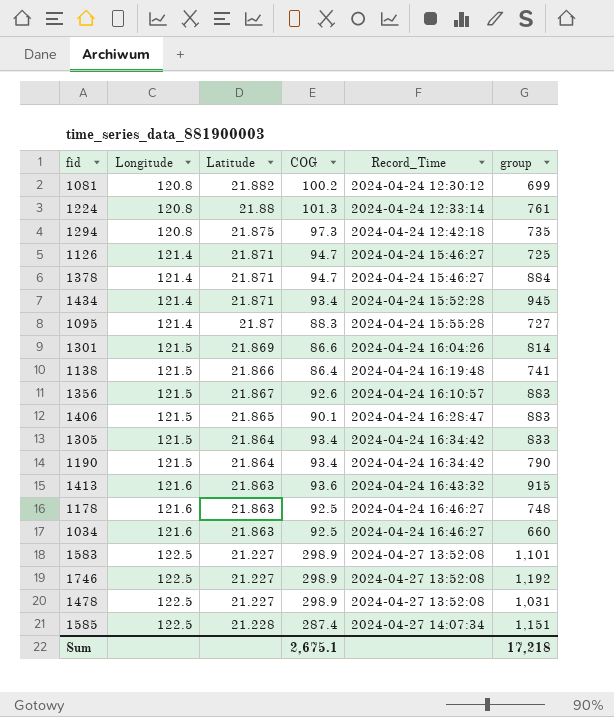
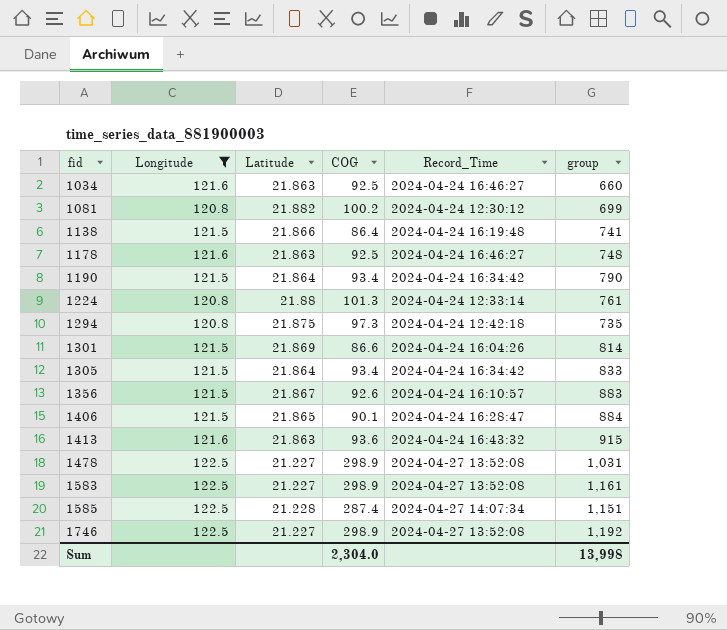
filter: none -> Longitude != 121.4
row order: Longitude ascending -> fid ascending
1406 | group: 883 -> 884
1583 | group: 1,101 -> 1,161
Sum | COG: 2,675.1 -> 2,304.0
Sum | group: 17,218 -> 13,998

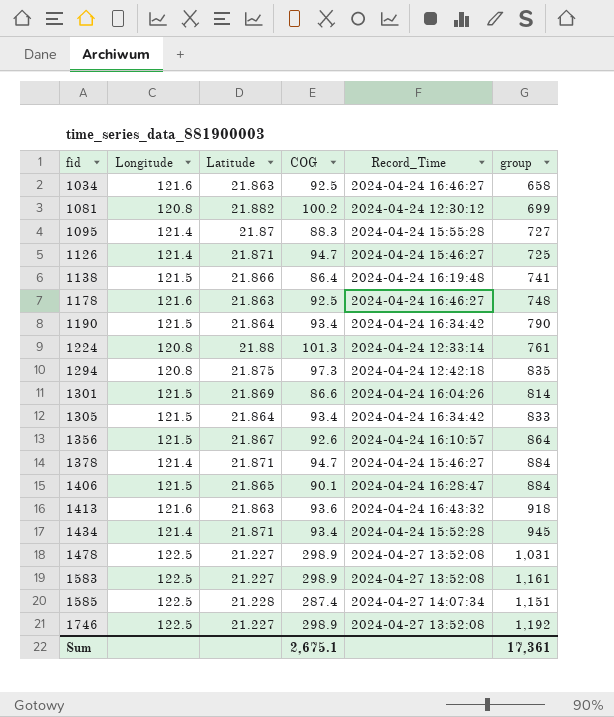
filter: Longitude != 121.4 -> none
1034 | group: 660 -> 658
1294 | group: 735 -> 835
1356 | group: 883 -> 864
1413 | group: 915 -> 918
Sum | COG: 2,304.0 -> 2,675.1
Sum | group: 13,998 -> 17,361

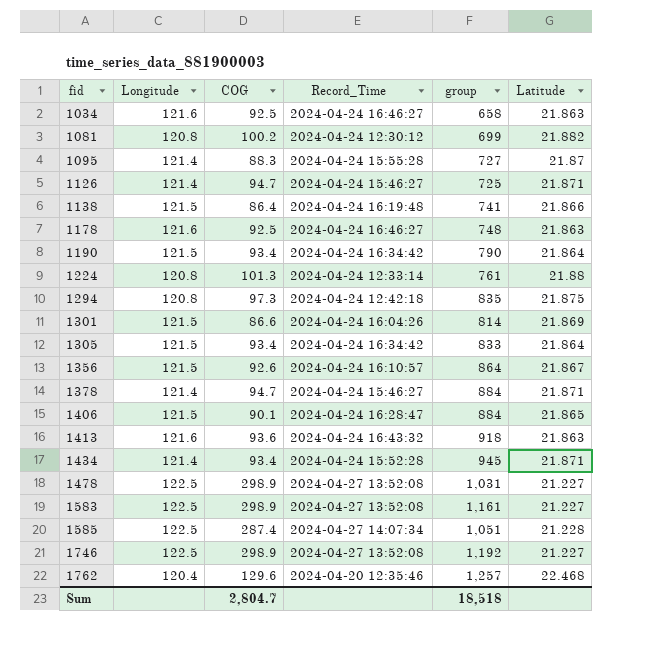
column Latitude | position: 3 -> 6
1585 | group: 1,151 -> 1,051
row 1762: none -> 120.4 | 129.6 | 2024-04-20 12:35:46 | 1,257 | 22.468
Sum | COG: 2,675.1 -> 2,804.7
Sum | group: 17,361 -> 18,518

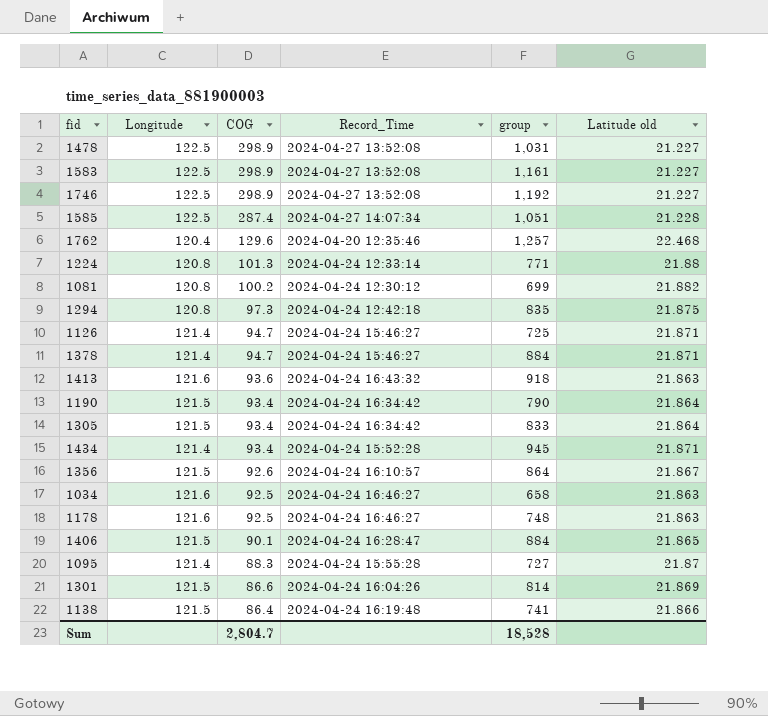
row order: fid ascending -> COG descending
column name: Latitude -> Latitude old
1224 | group: 761 -> 771
Sum | group: 18,518 -> 18,528

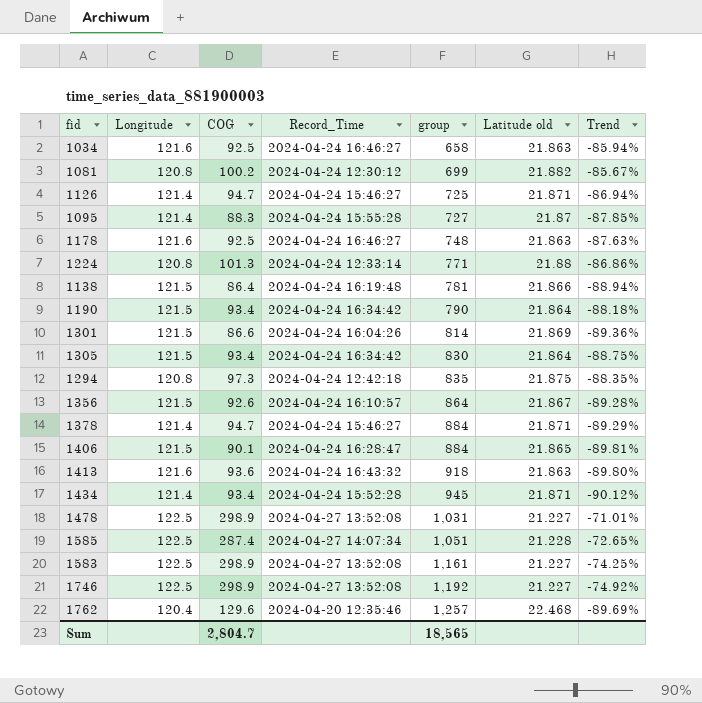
row order: COG descending -> group ascending
column Trend | formula: none -> ([COG] - [group]) / [group]
1138 | group: 741 -> 781
1305 | group: 833 -> 830
Sum | group: 18,528 -> 18,565

